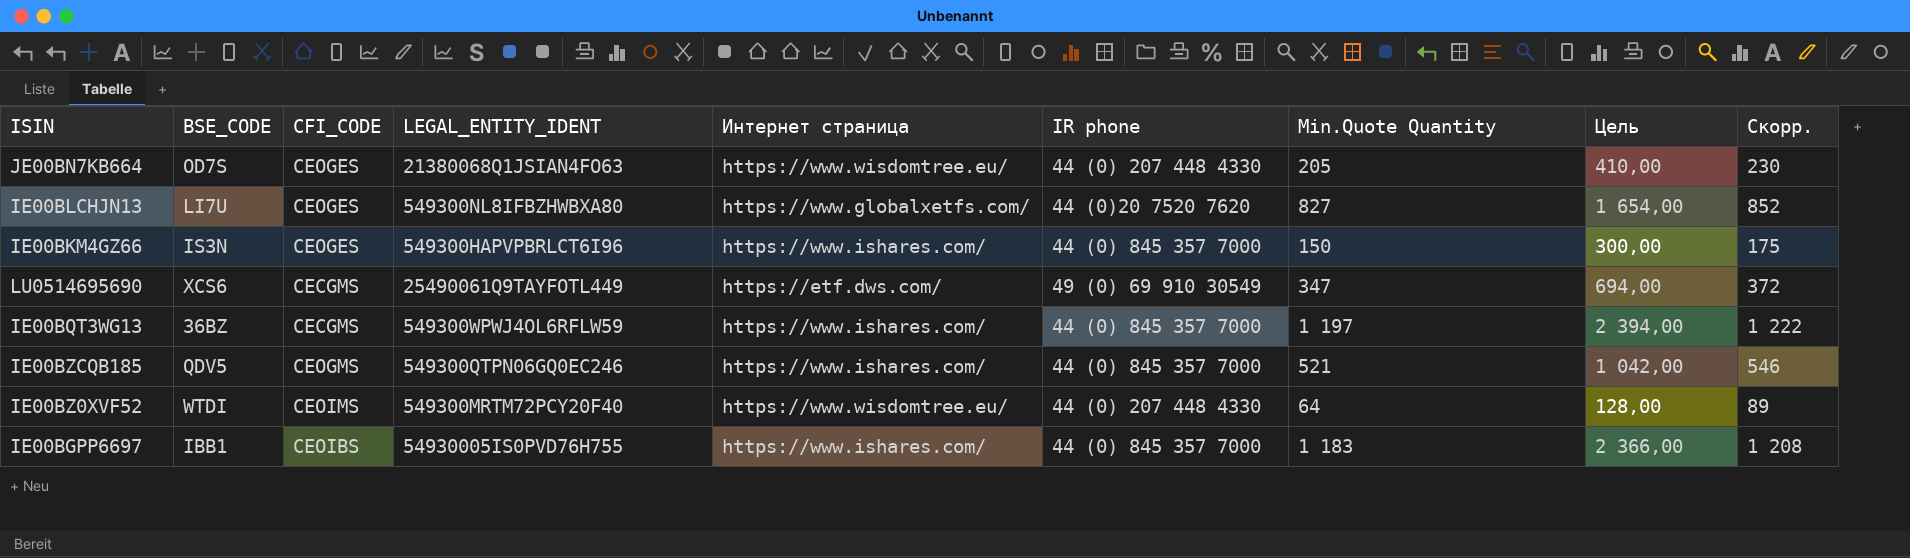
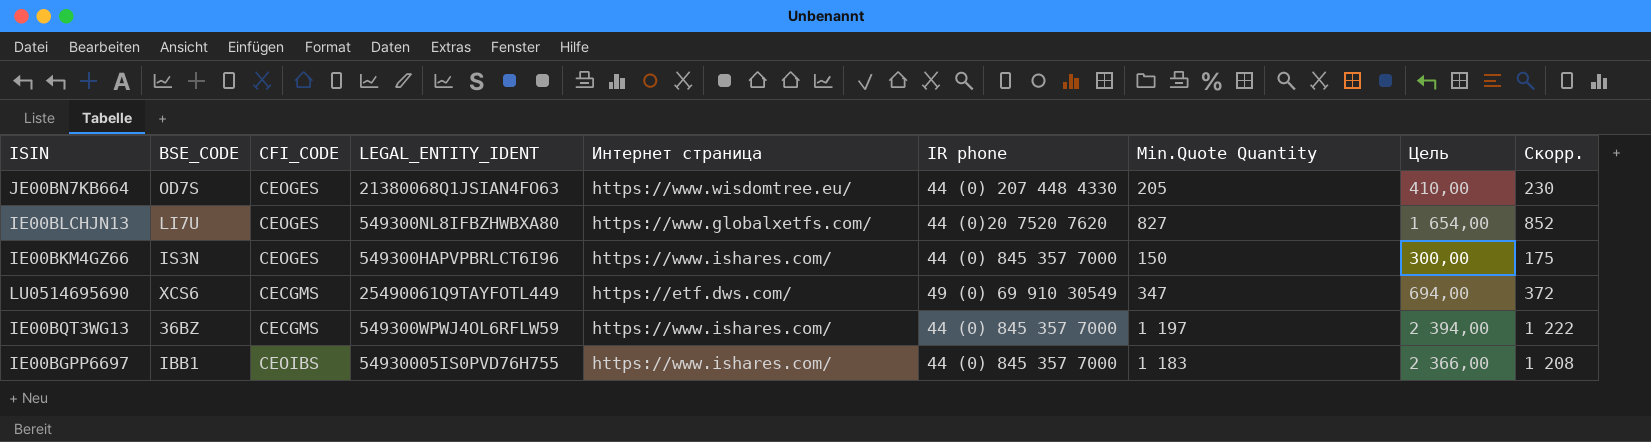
row IE00BZCQB185: QDV5 | CEOGMS | 549300QTPN06GQ0EC246 | https://www.ishares.com/ | 44 (0) 845 357 7000 | 521 | 1 042,00 | 546 -> none
row IE00BZ0XVF52: WTDI | CEOIMS | 549300MRTM72PCY20F40 | https://www.wisdomtree.eu/ | 44 (0) 207 448 4330 | 64 | 128,00 | 89 -> none

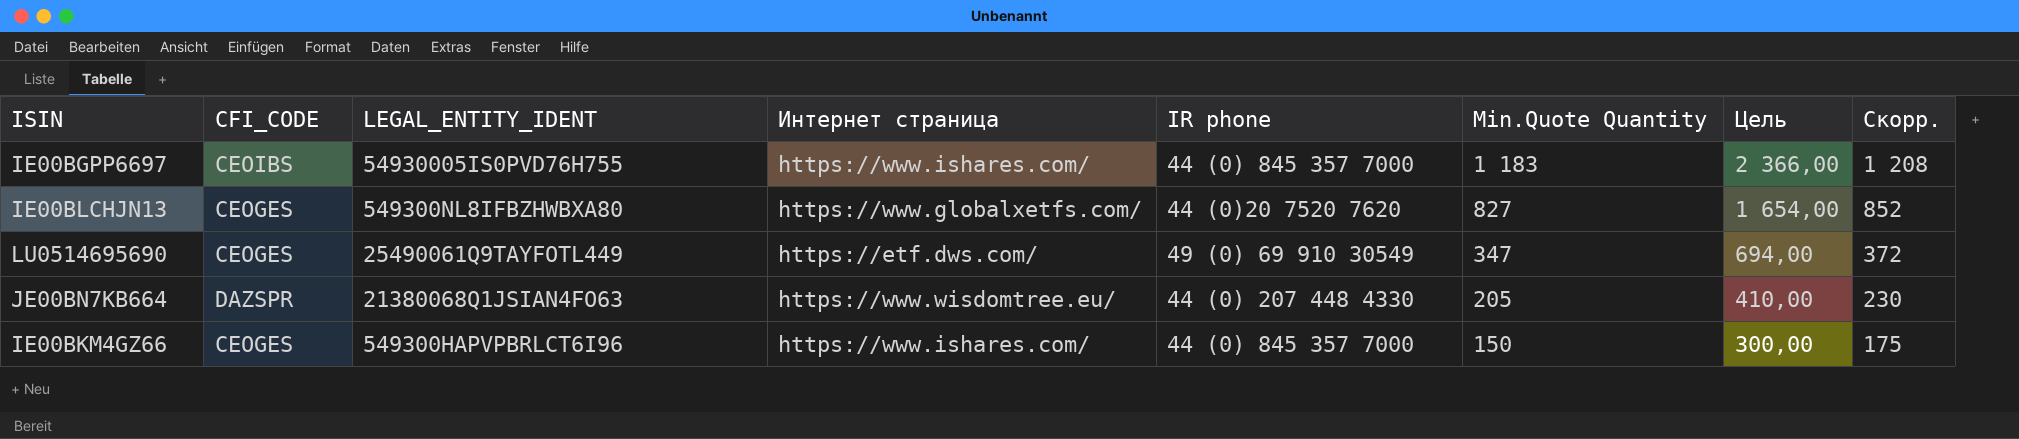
row order: none -> Min.Quote Quantity descending
column BSE_CODE | position: 2 -> none
row IE00BQT3WG13: 36BZ | CECGMS | 549300WPWJ4OL6RFLW59 | https://www.ishares.com/ | 44 (0) 845 357 7000 | 1 197 | 2 394,00 | 1 222 -> none
LU0514695690 | CFI_CODE: CECGMS -> CEOGES
JE00BN7KB664 | CFI_CODE: CEOGES -> DAZSPR

